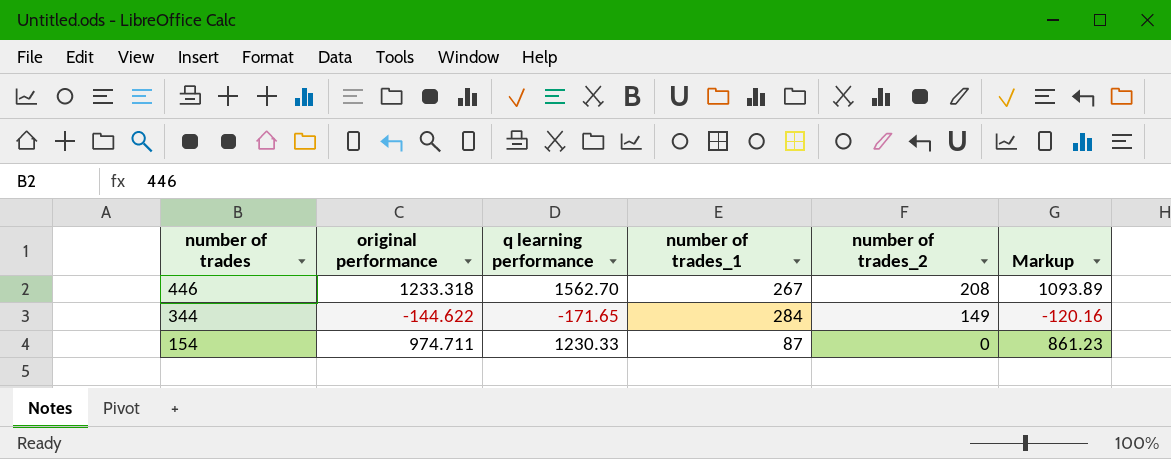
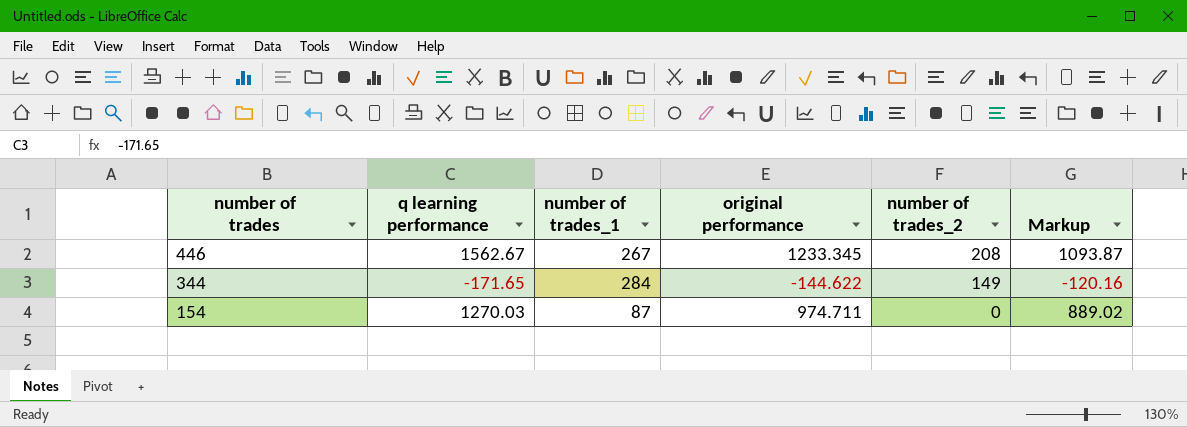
column original performance | position: 2 -> 4
446 | q learning performance: 1562.70 -> 1562.67
446 | original performance: 1233.318 -> 1233.345
446 | Markup: 1093.89 -> 1093.87
154 | q learning performance: 1230.33 -> 1270.03
154 | Markup: 861.23 -> 889.02

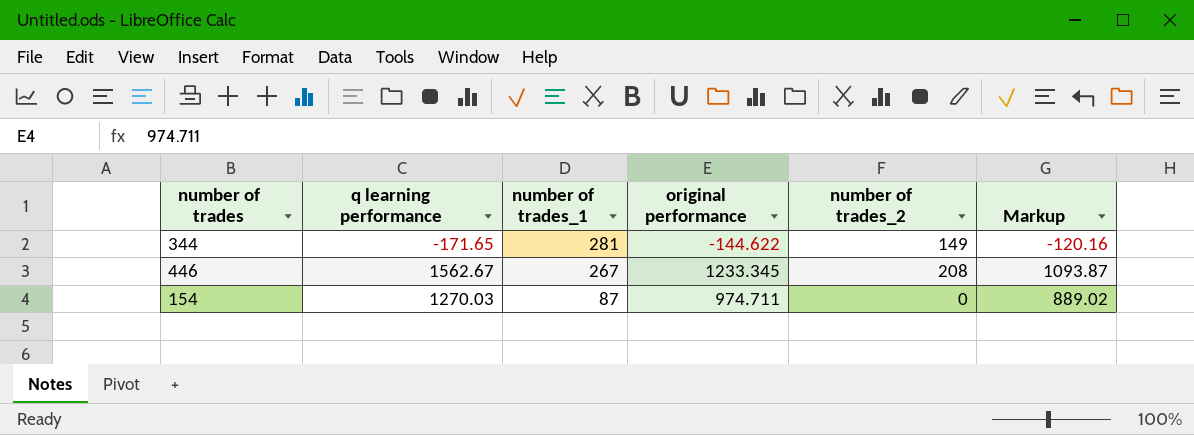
row order: number of trades descending -> number of trades_1 descending
344 | number of trades_1: 284 -> 281

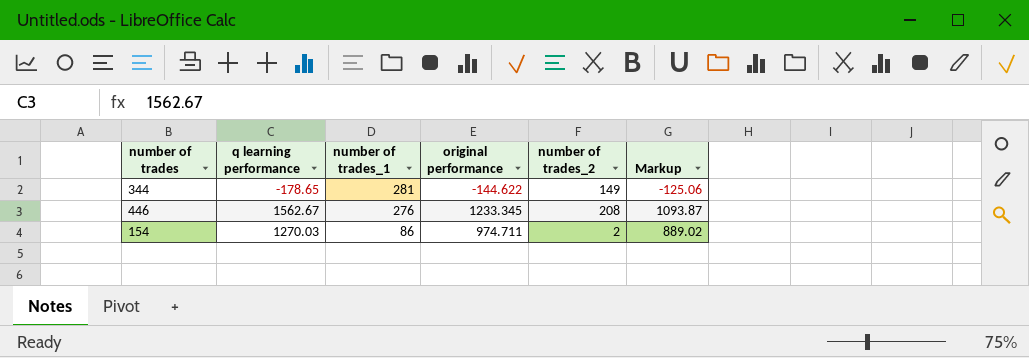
344 | q learning performance: -171.65 -> -178.65
344 | Markup: -120.16 -> -125.06
446 | number of trades_1: 267 -> 276
154 | number of trades_1: 87 -> 86
154 | number of trades_2: 0 -> 2

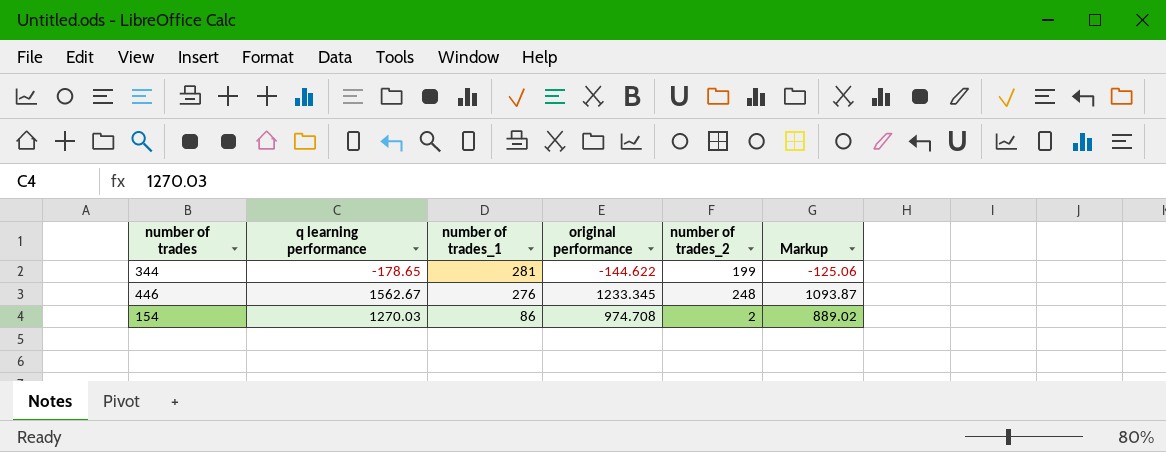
344 | number of trades_2: 149 -> 199
446 | number of trades_2: 208 -> 248
154 | original performance: 974.711 -> 974.708

